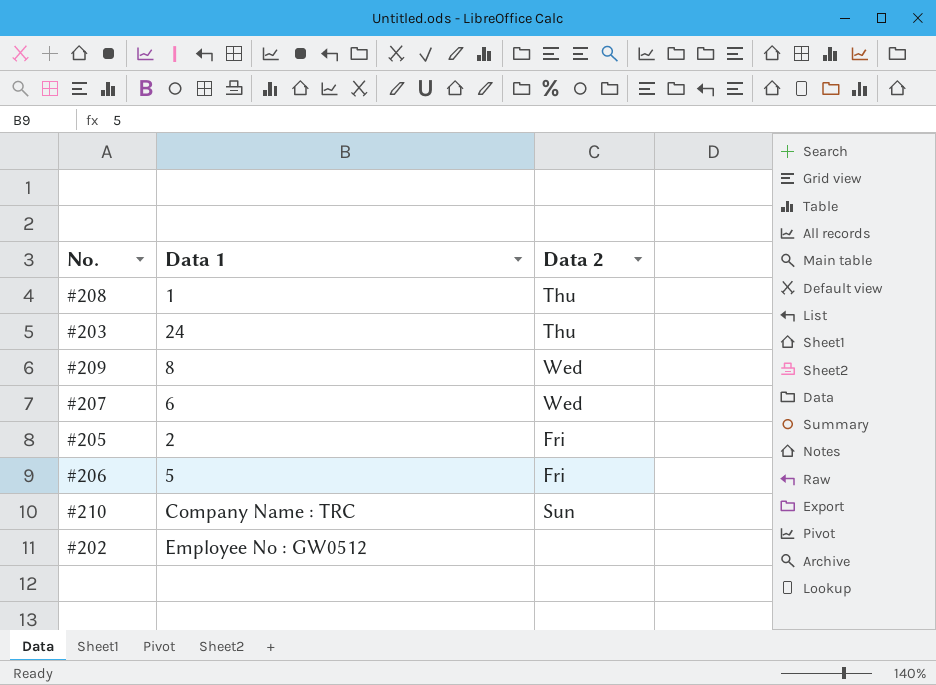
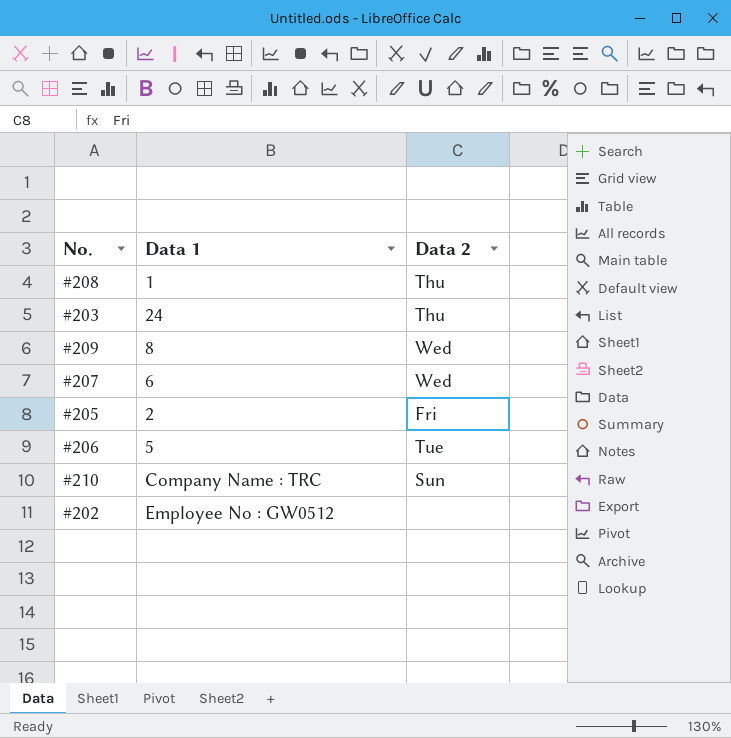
#206 | Data 2: Fri -> Tue

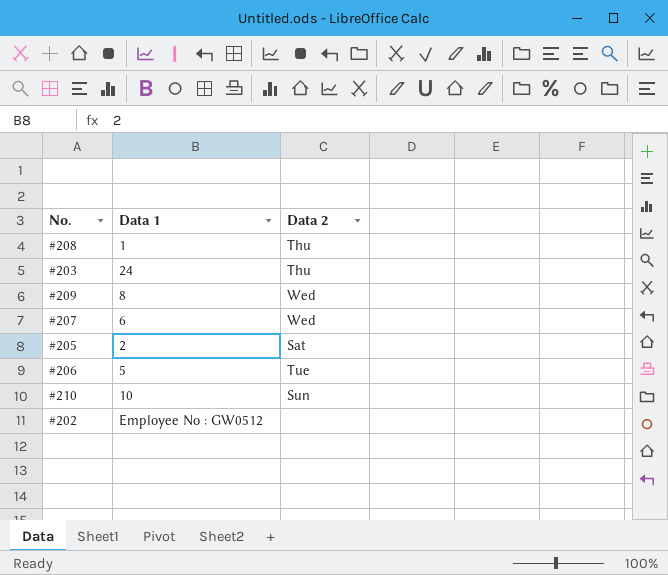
#205 | Data 2: Fri -> Sat
#210 | Data 1: Company Name : TRC -> 10

